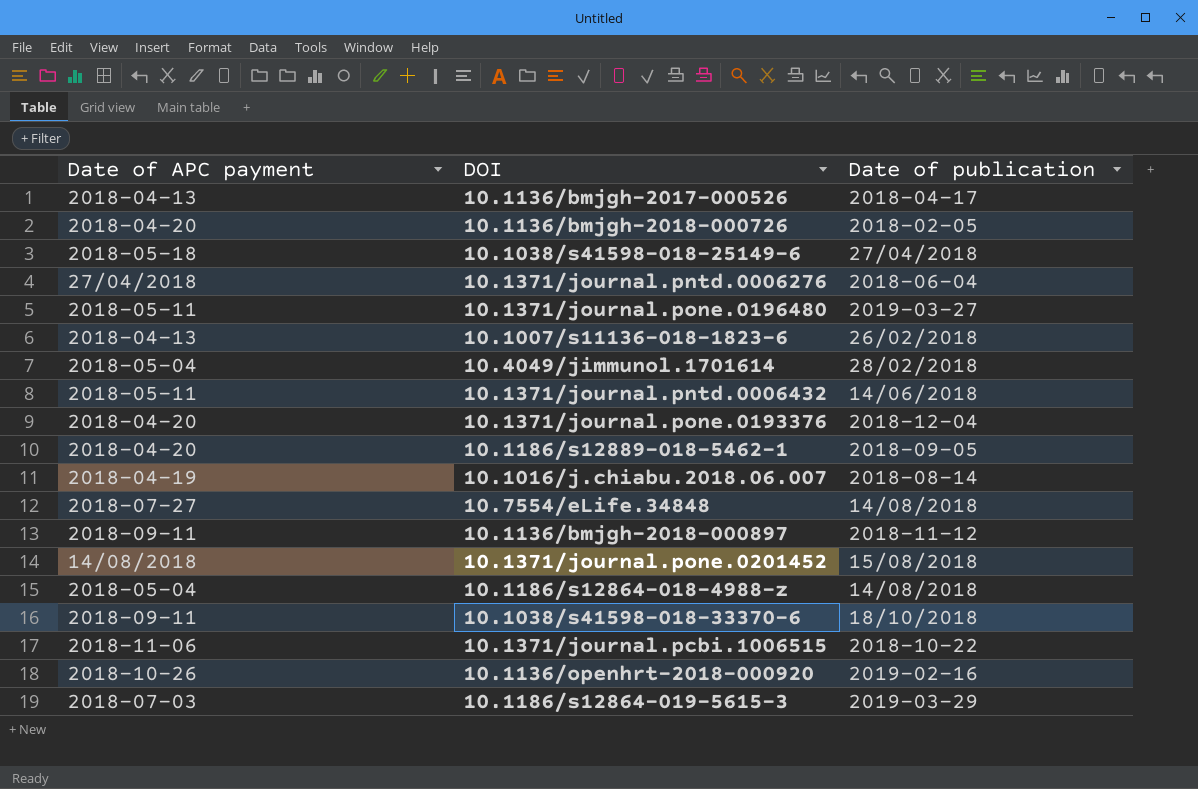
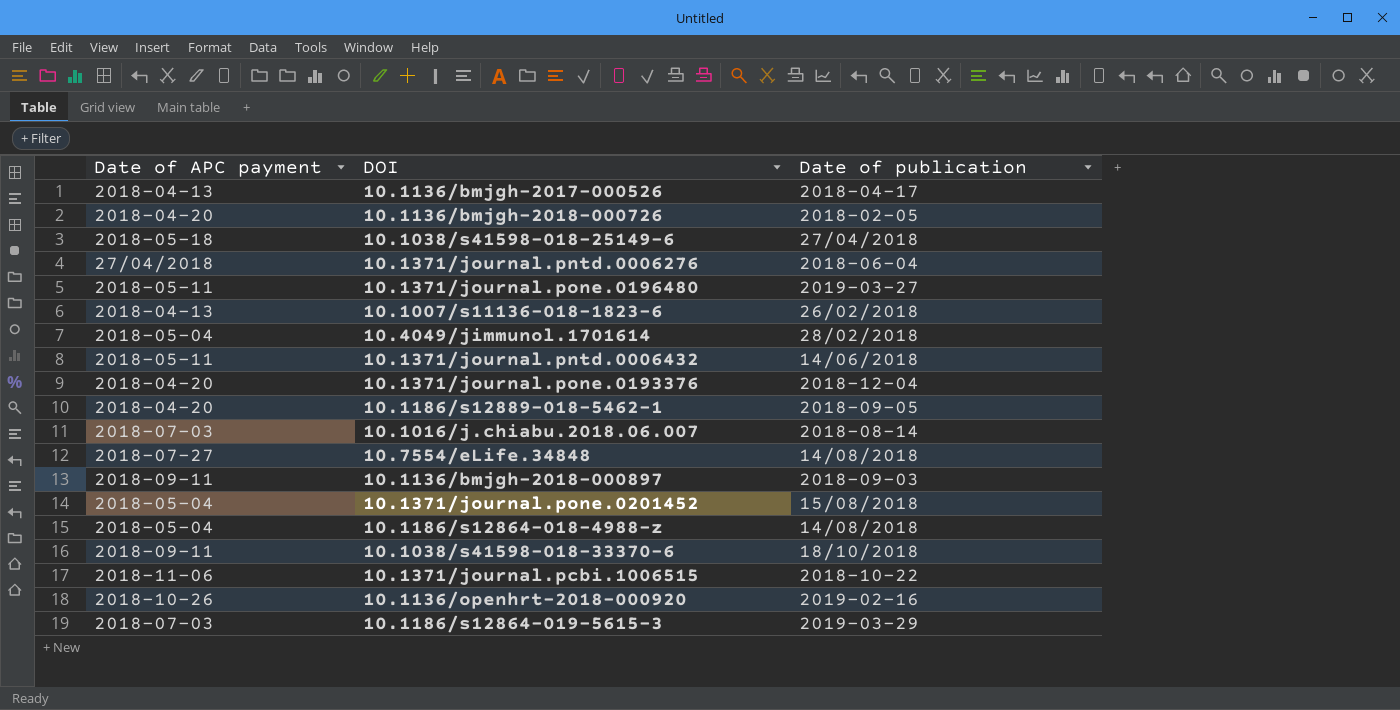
10.1016/j.chiabu.2018.06.007 | Date of APC payment: 2018-04-19 -> 2018-07-03
10.1136/bmjgh-2018-000897 | Date of publication: 2018-11-12 -> 2018-09-03
10.1371/journal.pone.0201452 | Date of APC payment: 14/08/2018 -> 2018-05-04

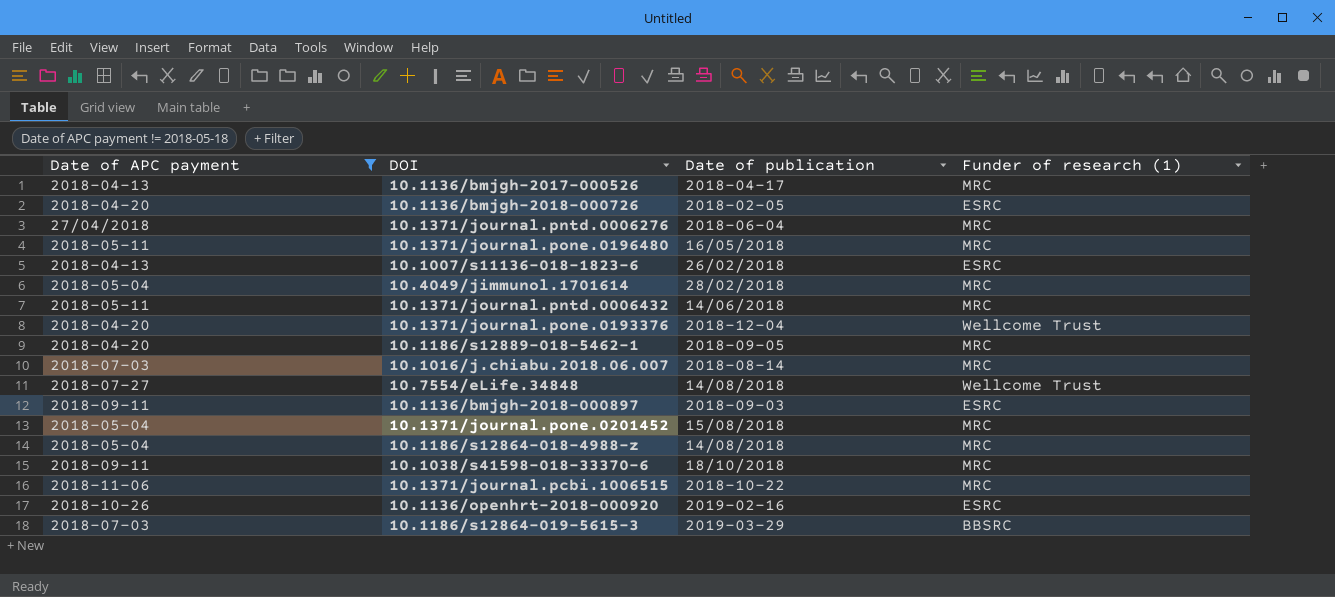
filter: none -> Date of APC payment != 2018-05-18
column Funder of research (1) | position: none -> 4
10.1371/journal.pone.0196480 | Date of publication: 2019-03-27 -> 16/05/2018

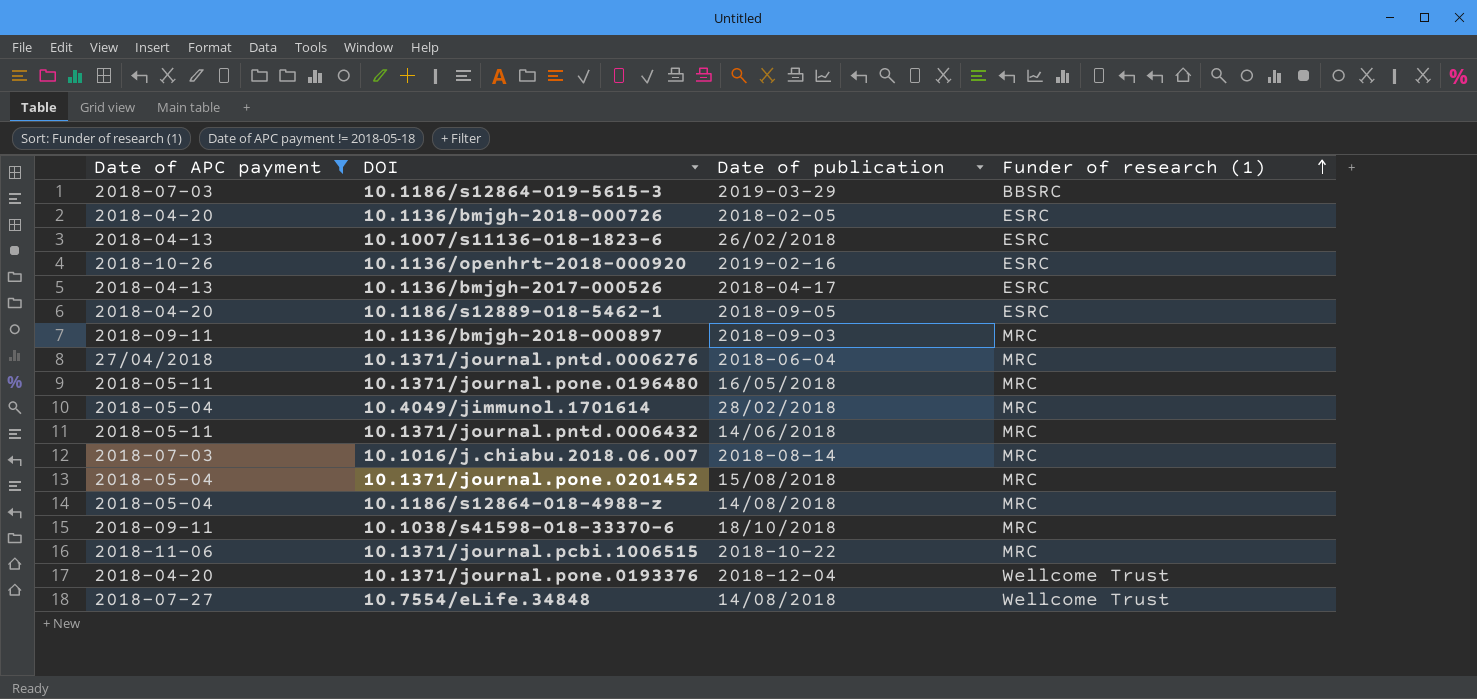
row order: none -> Funder of research (1) ascending
10.1136/bmjgh-2017-000526 | Funder of research (1): MRC -> ESRC
10.1186/s12889-018-5462-1 | Funder of research (1): MRC -> ESRC
10.1136/bmjgh-2018-000897 | Funder of research (1): ESRC -> MRC

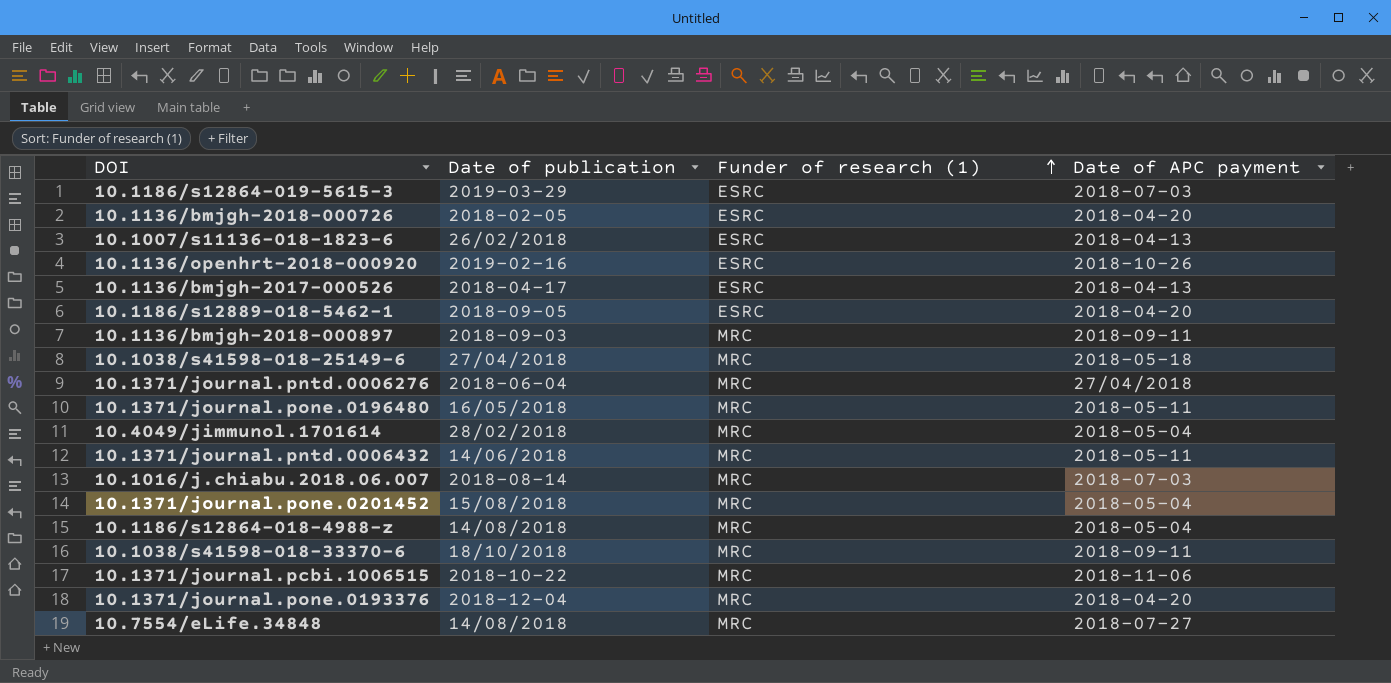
filter: Date of APC payment != 2018-05-18 -> none
column Date of APC payment | position: 1 -> 4
10.1186/s12864-019-5615-3 | Funder of research (1): BBSRC -> ESRC
10.1371/journal.pone.0193376 | Funder of research (1): Wellcome Trust -> MRC
10.7554/eLife.34848 | Funder of research (1): Wellcome Trust -> MRC

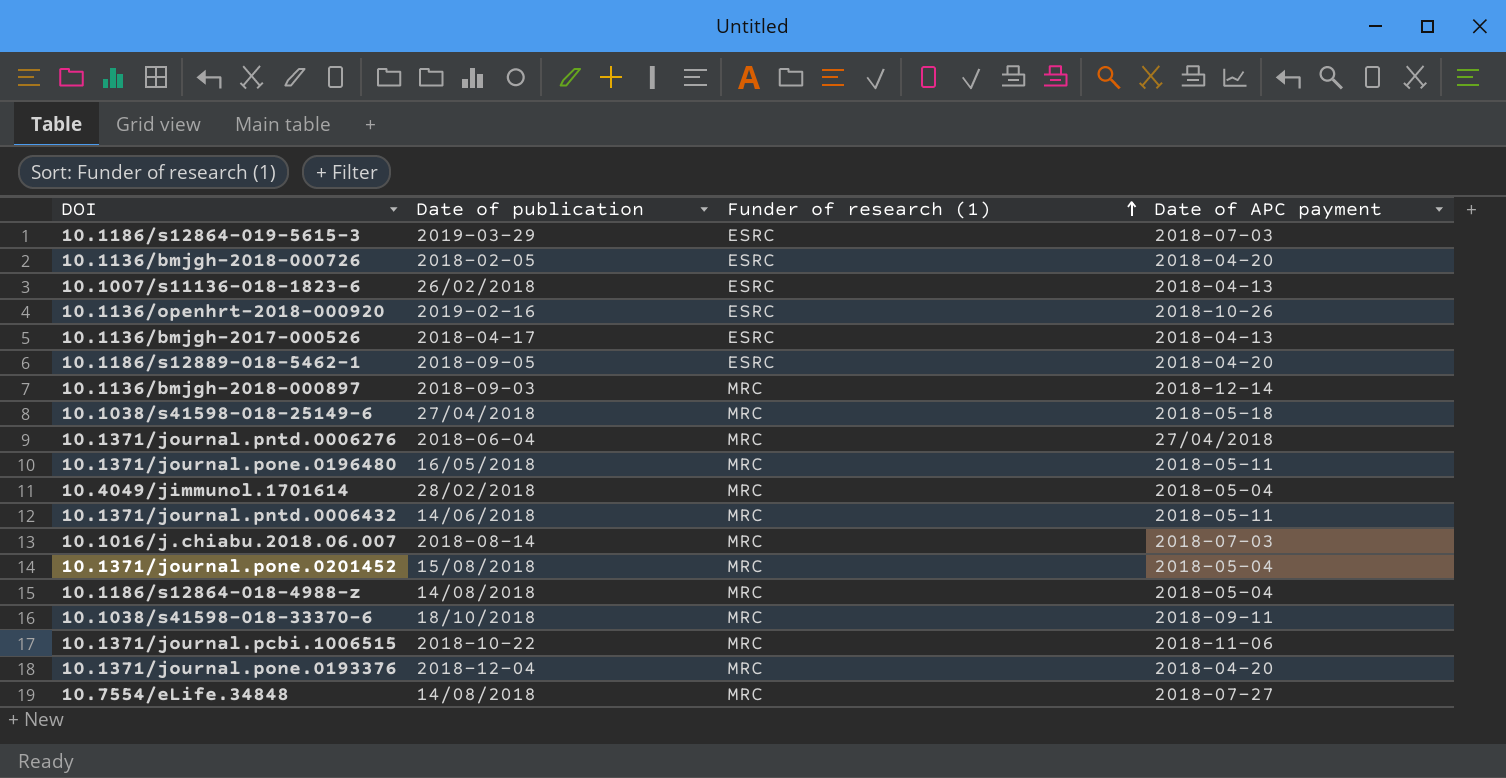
10.1136/bmjgh-2018-000897 | Date of APC payment: 2018-09-11 -> 2018-12-14

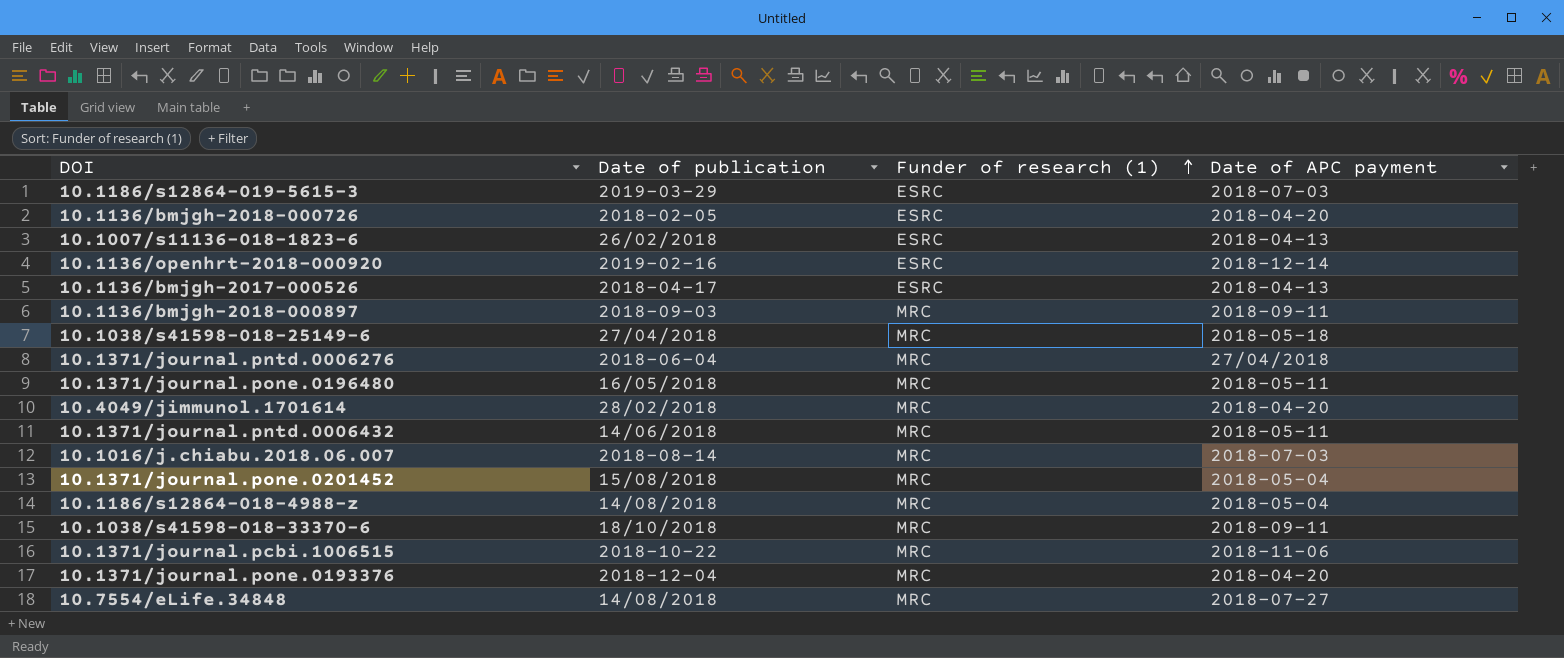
row 10.1186/s12889-018-5462-1: 2018-09-05 | ESRC | 2018-04-20 -> none
10.1136/openhrt-2018-000920 | Date of APC payment: 2018-10-26 -> 2018-12-14
10.1136/bmjgh-2018-000897 | Date of APC payment: 2018-12-14 -> 2018-09-11
10.4049/jimmunol.1701614 | Date of APC payment: 2018-05-04 -> 2018-04-20

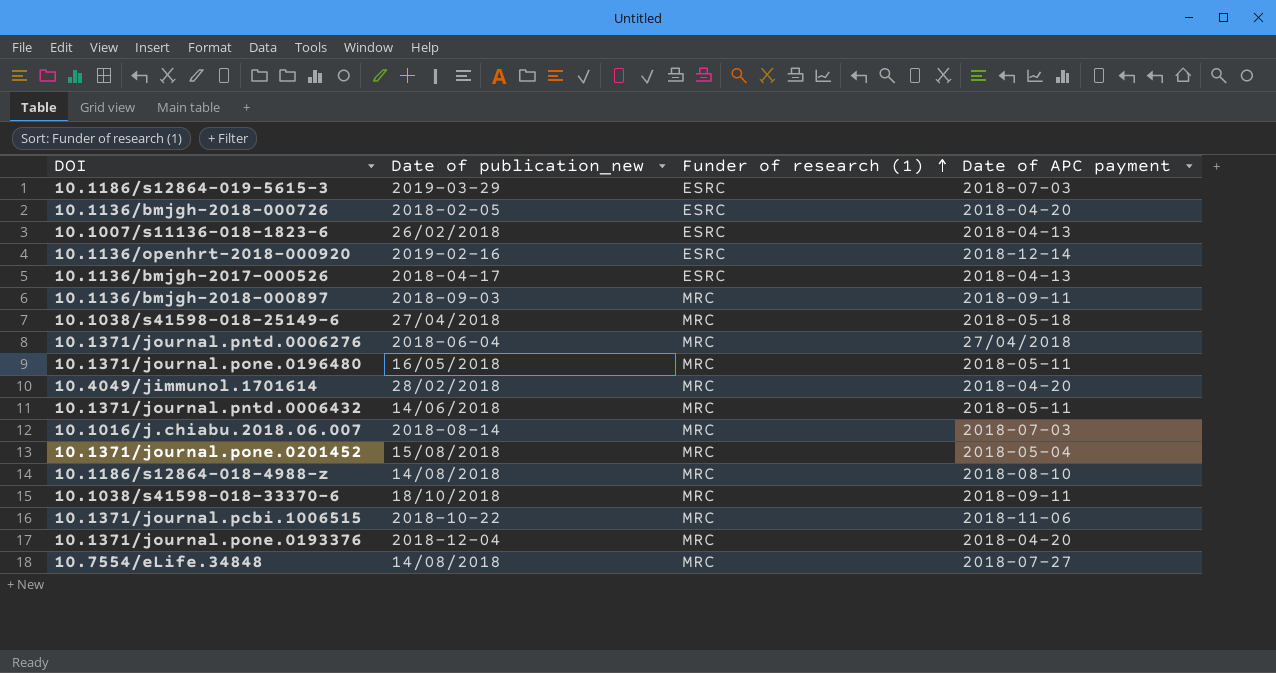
column name: Date of publication -> Date of publication_new
10.1186/s12864-018-4988-z | Date of APC payment: 2018-05-04 -> 2018-08-10

